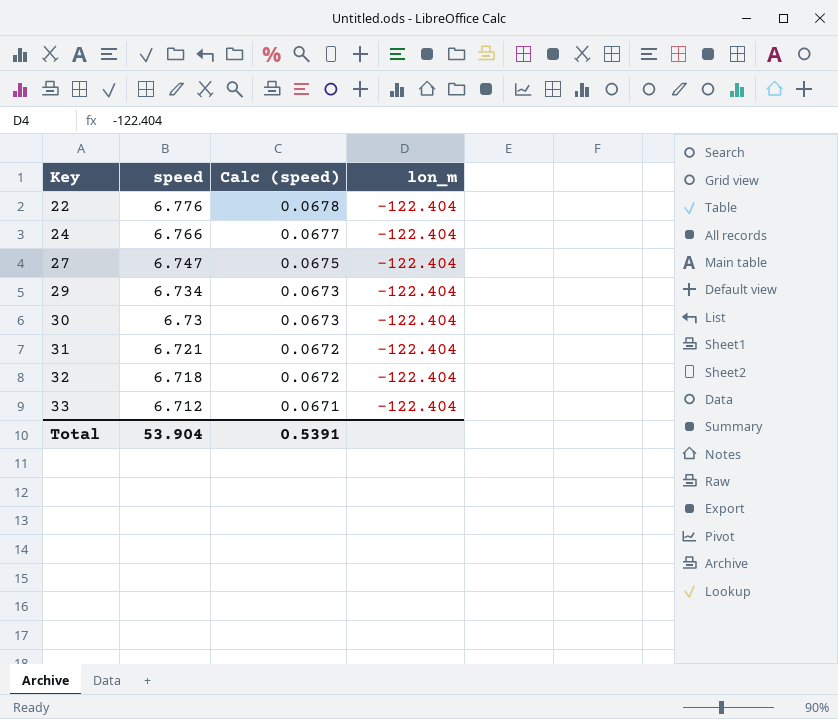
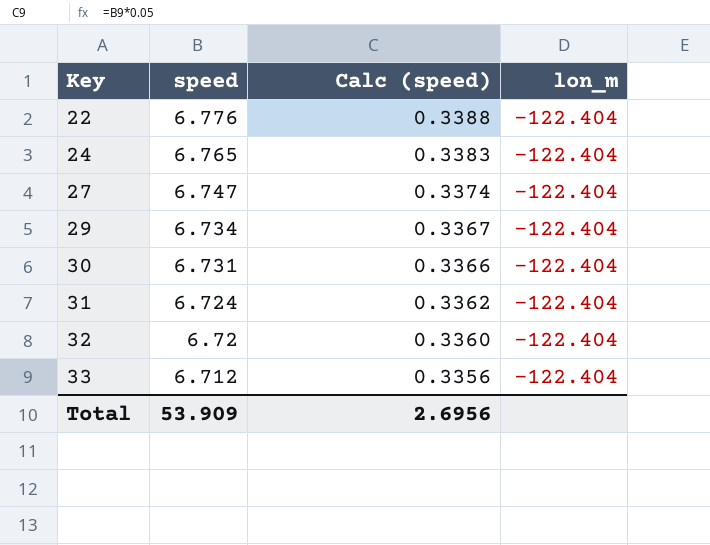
column Calc (speed) | formula: [speed] * 0.01 -> [speed] * 0.05
24 | speed: 6.766 -> 6.765
30 | speed: 6.73 -> 6.731
31 | speed: 6.721 -> 6.724
32 | speed: 6.718 -> 6.72
Total | speed: 53.904 -> 53.909
Total | Calc (speed): 0.5391 -> 2.6956

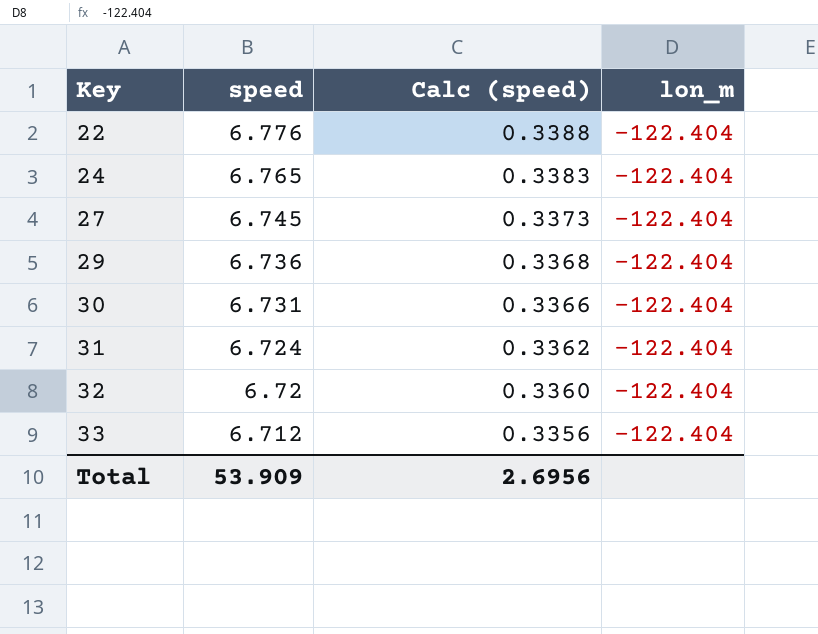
27 | speed: 6.747 -> 6.745
27 | Calc (speed): 0.3374 -> 0.3373
29 | speed: 6.734 -> 6.736
29 | Calc (speed): 0.3367 -> 0.3368

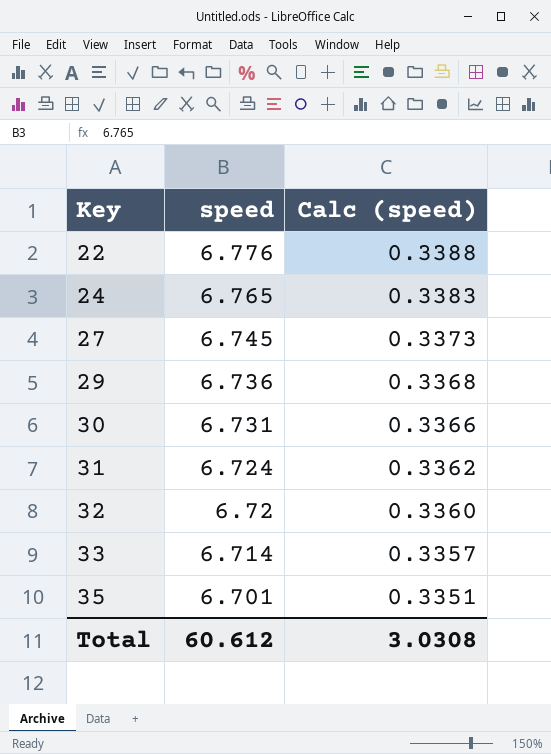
column lon_m | position: 4 -> none
33 | speed: 6.712 -> 6.714
33 | Calc (speed): 0.3356 -> 0.3357
row 35: none -> 6.701 | 0.3351
Total | speed: 53.909 -> 60.612
Total | Calc (speed): 2.6956 -> 3.0308

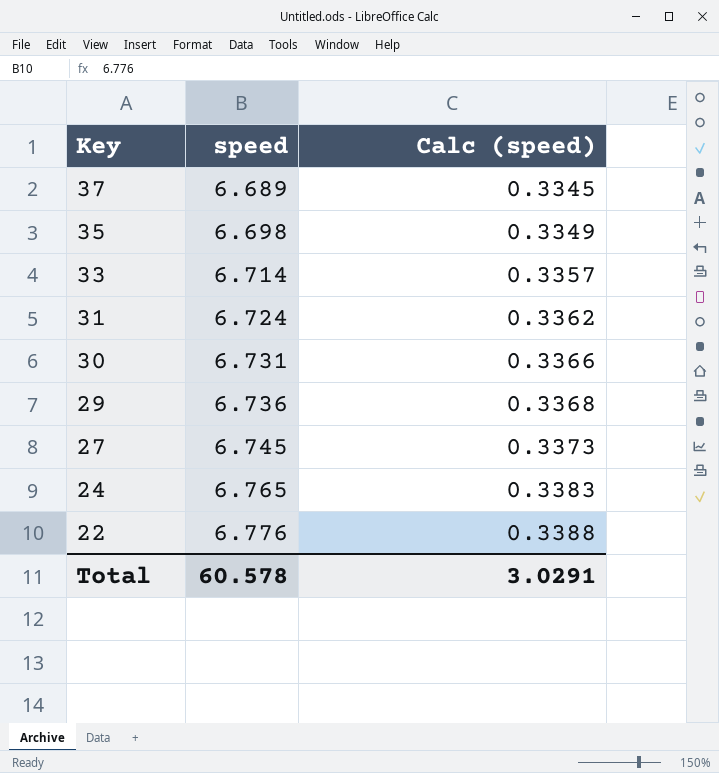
row order: Key ascending -> Key descending
row 32: 6.72 | 0.3360 -> none
row 37: none -> 6.689 | 0.3345
35 | speed: 6.701 -> 6.698
35 | Calc (speed): 0.3351 -> 0.3349
Total | speed: 60.612 -> 60.578
Total | Calc (speed): 3.0308 -> 3.0291

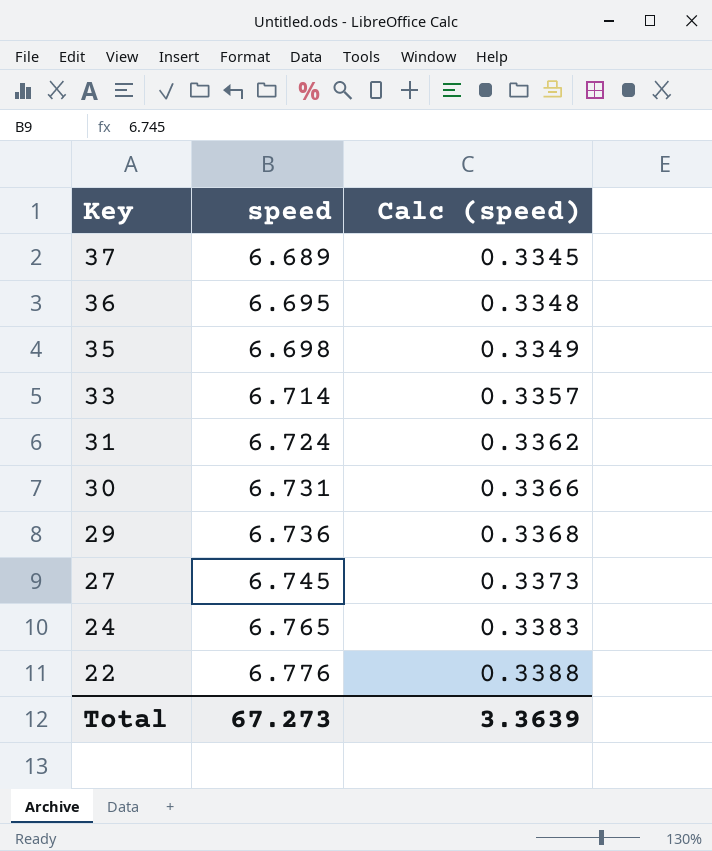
row 36: none -> 6.695 | 0.3348
Total | speed: 60.578 -> 67.273
Total | Calc (speed): 3.0291 -> 3.3639

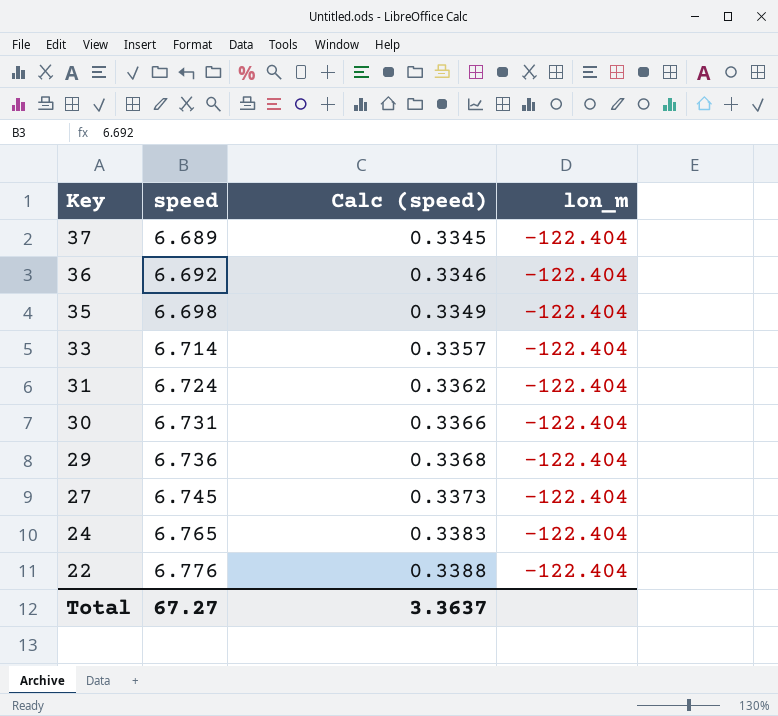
column lon_m | position: none -> 4
36 | speed: 6.695 -> 6.692
36 | Calc (speed): 0.3348 -> 0.3346
Total | speed: 67.273 -> 67.27
Total | Calc (speed): 3.3639 -> 3.3637

